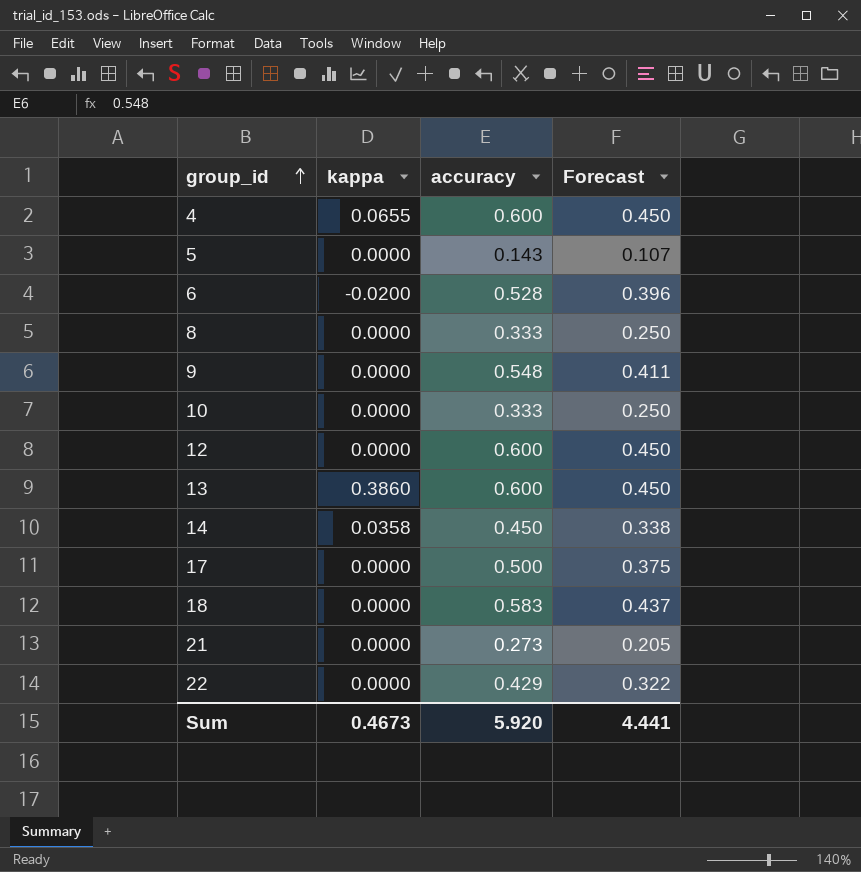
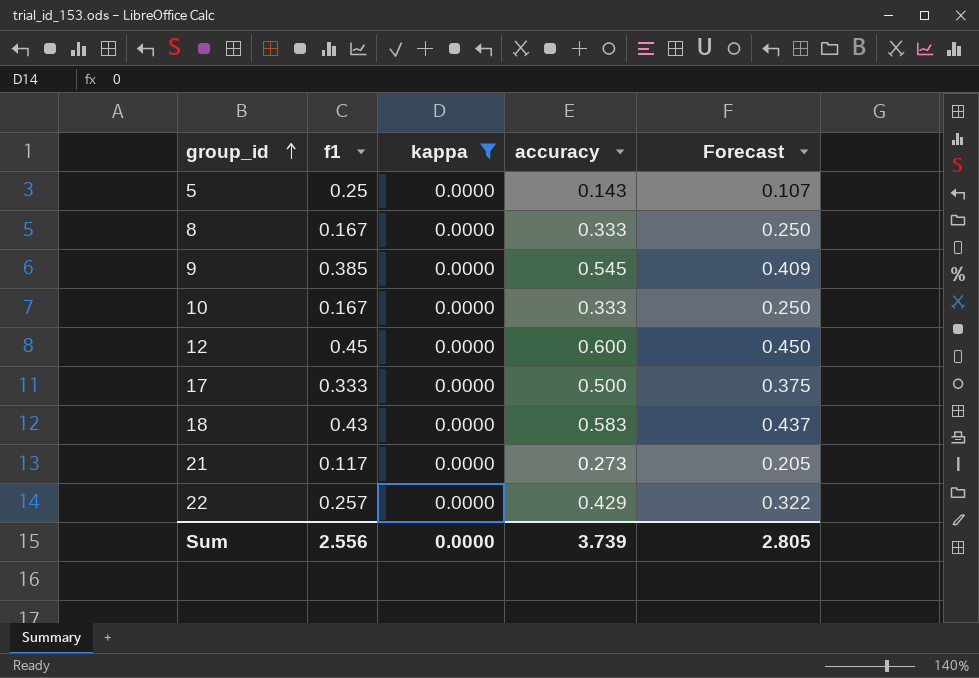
filter: none -> kappa = 0.0000
column f1 | position: none -> 2
9 | accuracy: 0.548 -> 0.545
9 | Forecast: 0.411 -> 0.409
Sum | kappa: 0.4673 -> 0.0000
Sum | accuracy: 5.920 -> 3.739
Sum | Forecast: 4.441 -> 2.805

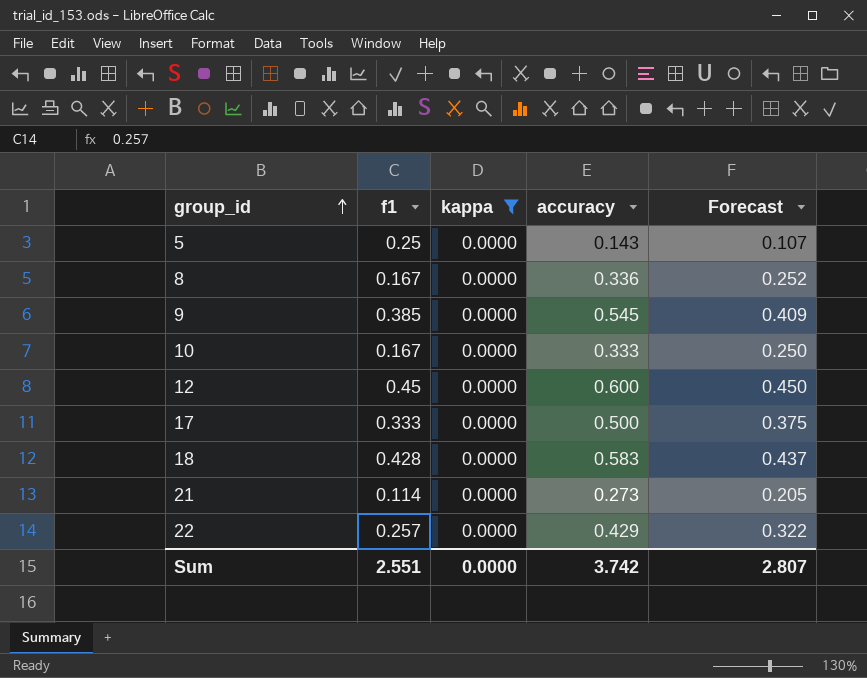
8 | accuracy: 0.333 -> 0.336
8 | Forecast: 0.250 -> 0.252
18 | f1: 0.43 -> 0.428
21 | f1: 0.117 -> 0.114
Sum | f1: 2.556 -> 2.551
Sum | accuracy: 3.739 -> 3.742
Sum | Forecast: 2.805 -> 2.807

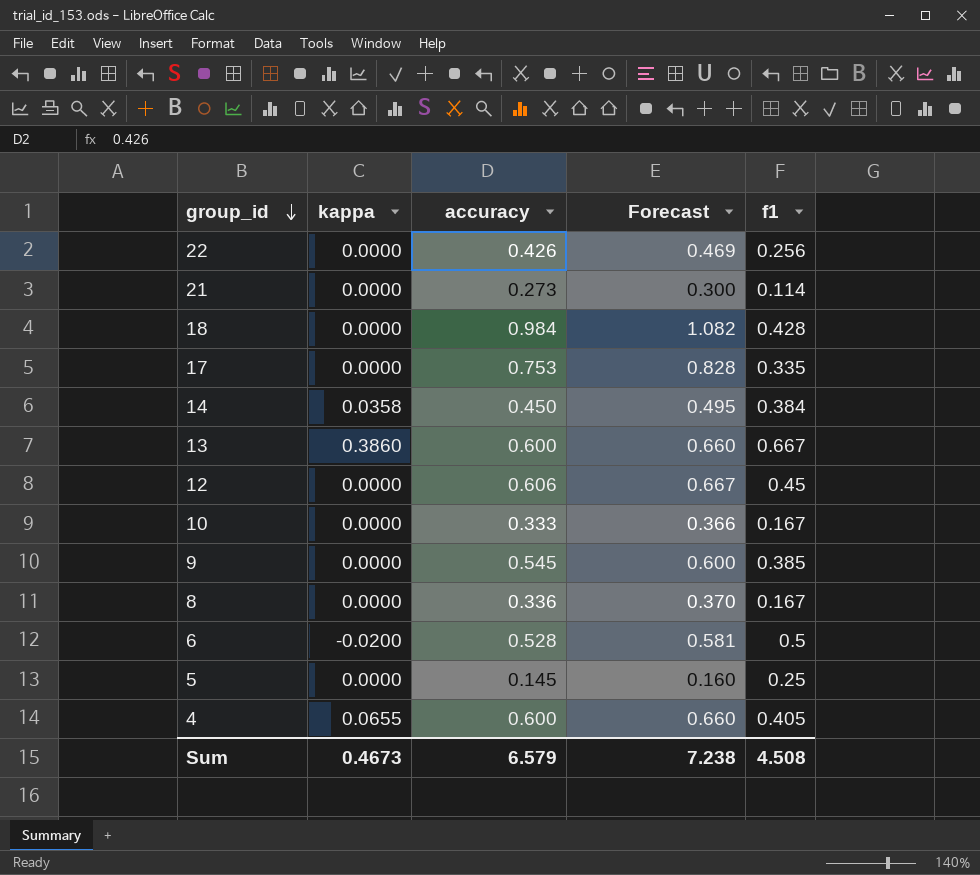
filter: kappa = 0.0000 -> none
row order: group_id ascending -> group_id descending
column Forecast | formula: [accuracy] * 0.75 -> [accuracy] * 1.1
column f1 | position: 2 -> 5
22 | accuracy: 0.429 -> 0.426
22 | f1: 0.257 -> 0.256
18 | accuracy: 0.583 -> 0.984
17 | accuracy: 0.500 -> 0.753
17 | f1: 0.333 -> 0.335
12 | accuracy: 0.600 -> 0.606
5 | accuracy: 0.143 -> 0.145
Sum | kappa: 0.0000 -> 0.4673
Sum | accuracy: 3.742 -> 6.579
Sum | Forecast: 2.807 -> 7.238
Sum | f1: 2.551 -> 4.508

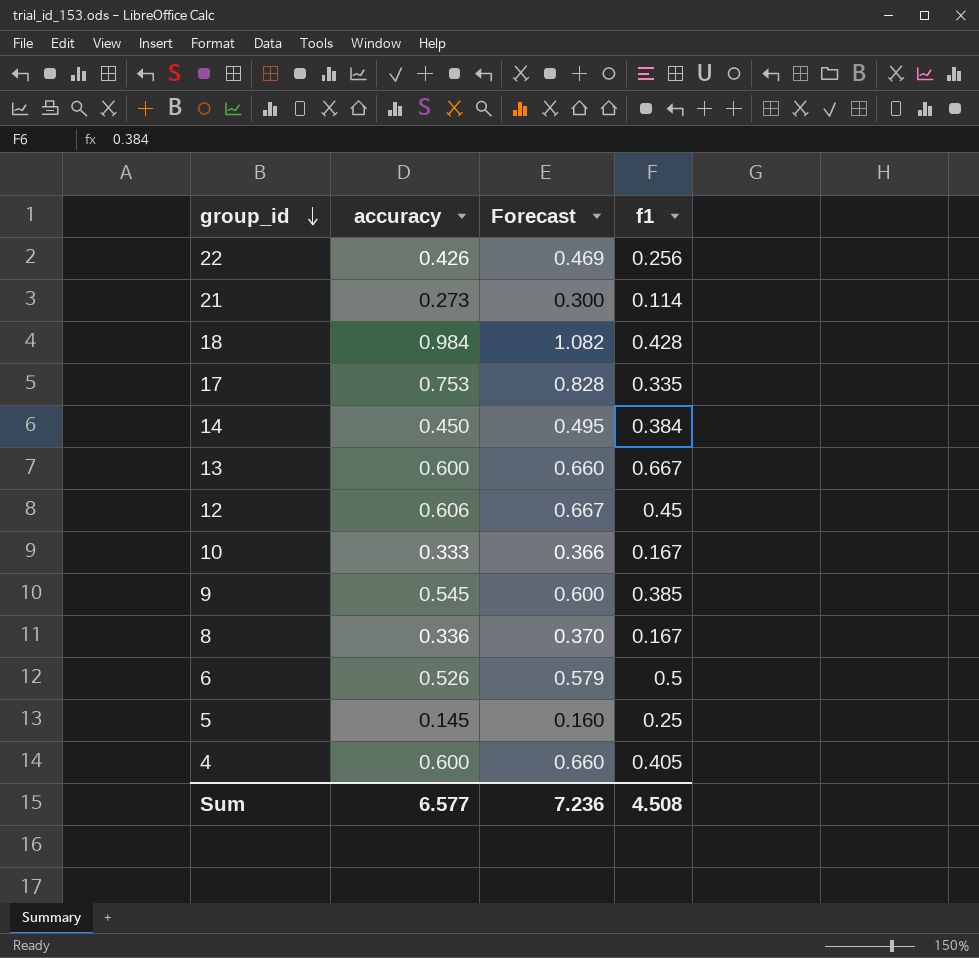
column kappa | position: 2 -> none
6 | accuracy: 0.528 -> 0.526
6 | Forecast: 0.581 -> 0.579
Sum | accuracy: 6.579 -> 6.577
Sum | Forecast: 7.238 -> 7.236

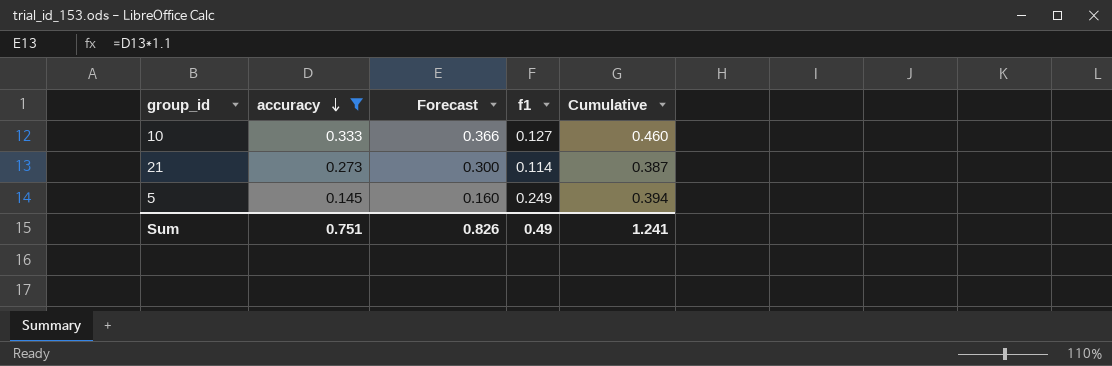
filter: none -> accuracy <= 0.333
row order: group_id descending -> accuracy descending
column Cumulative | formula: none -> [accuracy] + [f1]
10 | f1: 0.167 -> 0.127
5 | f1: 0.25 -> 0.249
Sum | accuracy: 6.577 -> 0.751
Sum | Forecast: 7.236 -> 0.826
Sum | f1: 4.508 -> 0.49

